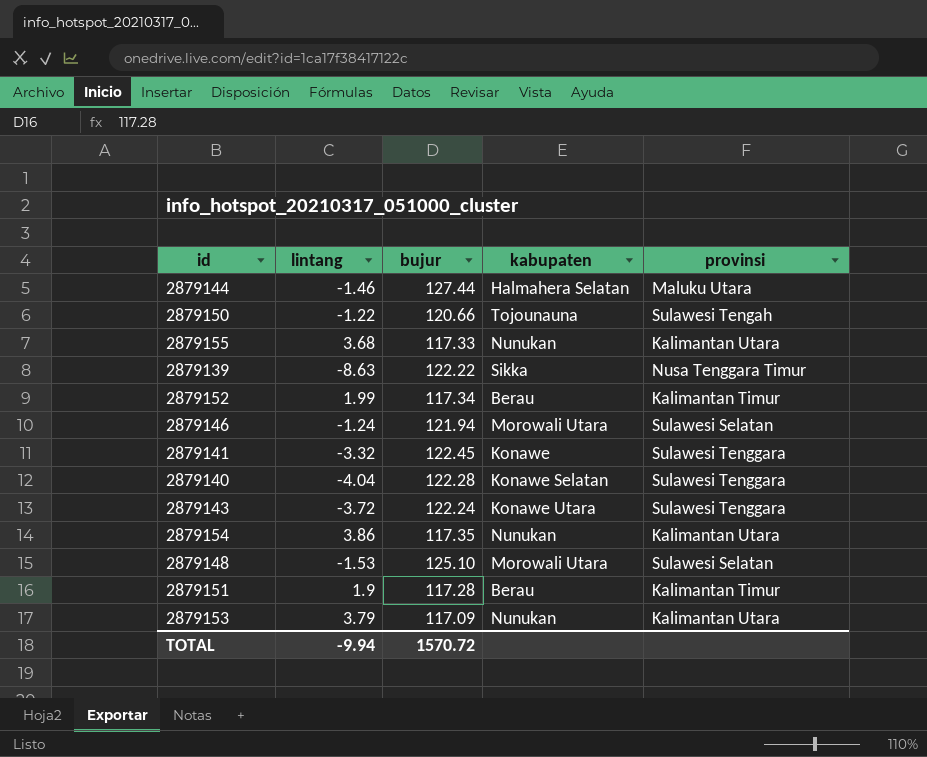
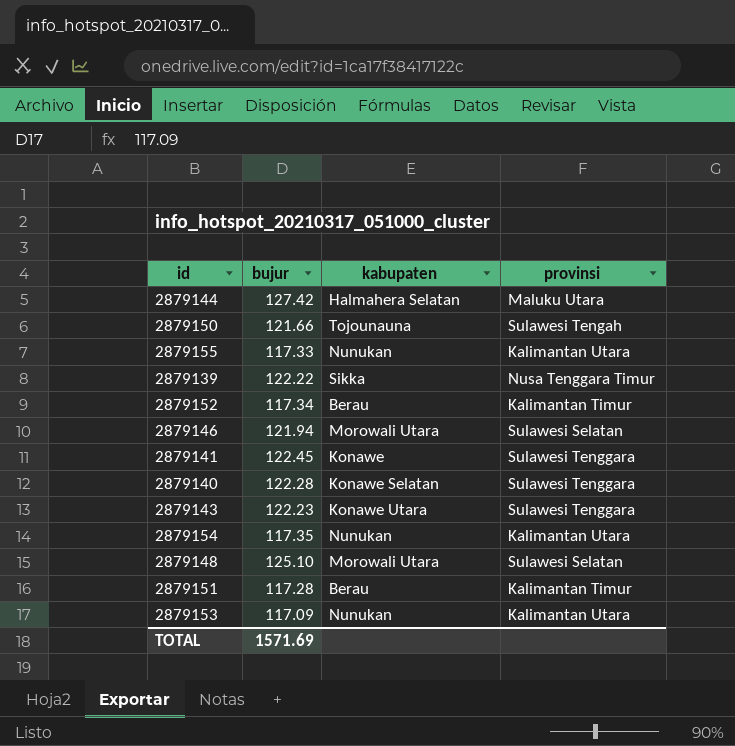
column lintang | position: 2 -> none
2879144 | bujur: 127.44 -> 127.42
2879150 | bujur: 120.66 -> 121.66
2879143 | bujur: 122.24 -> 122.23
TOTAL | bujur: 1570.72 -> 1571.69

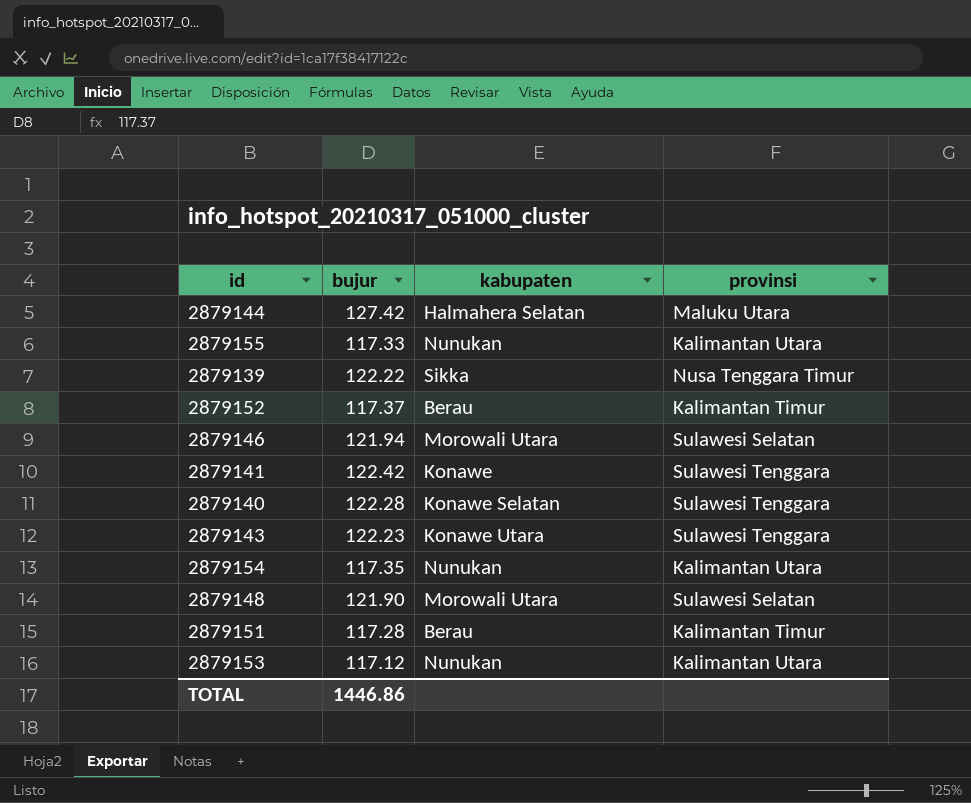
row 2879150: 121.66 | Tojounauna | Sulawesi Tengah -> none
2879152 | bujur: 117.34 -> 117.37
2879141 | bujur: 122.45 -> 122.42
2879148 | bujur: 125.10 -> 121.90
2879153 | bujur: 117.09 -> 117.12
TOTAL | bujur: 1571.69 -> 1446.86

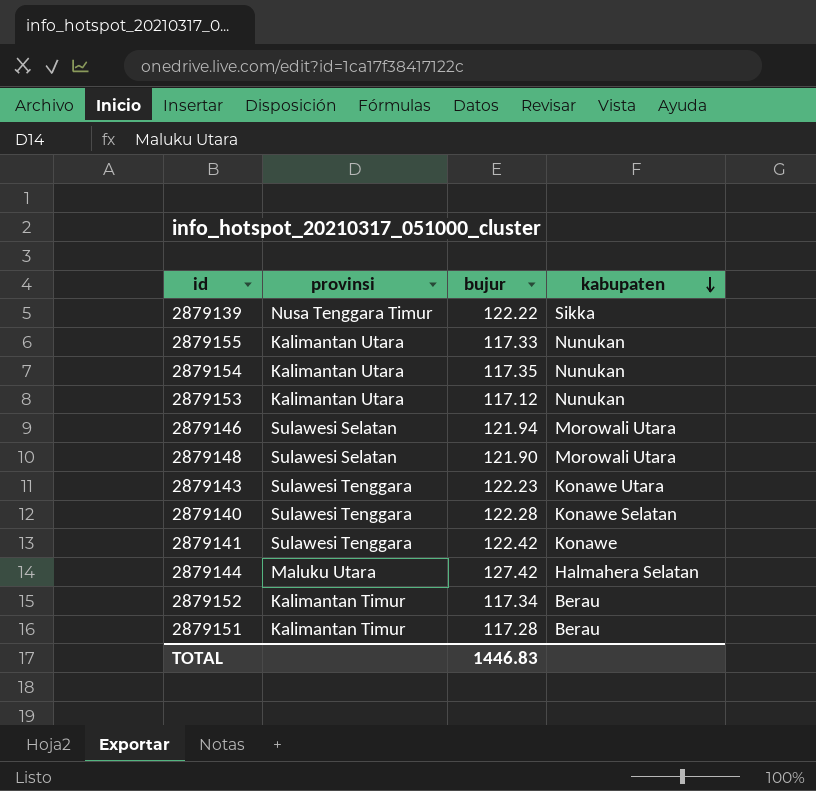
row order: none -> kabupaten descending
column provinsi | position: 4 -> 2
2879152 | bujur: 117.37 -> 117.34
TOTAL | bujur: 1446.86 -> 1446.83

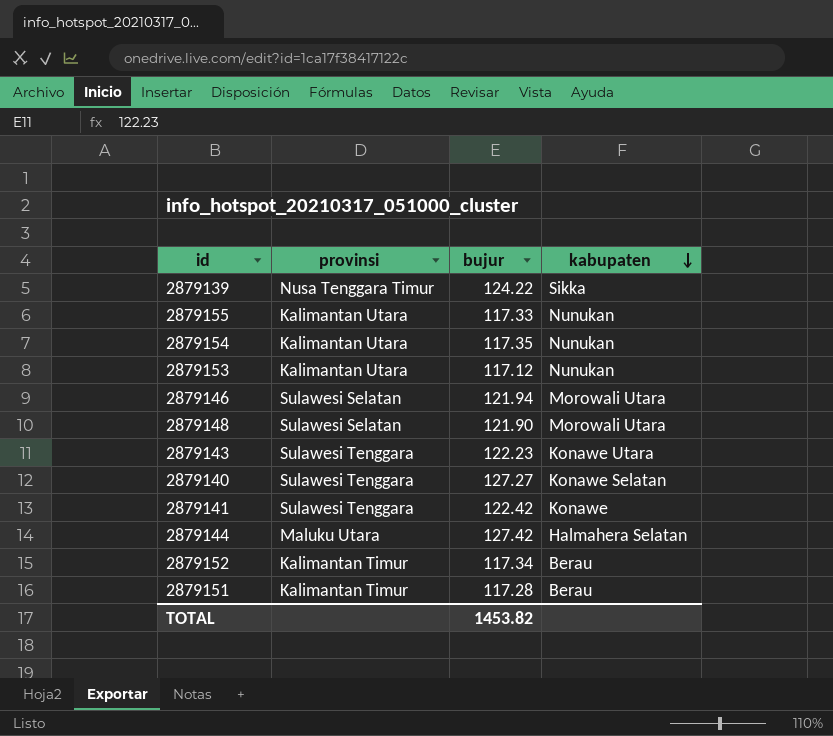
2879139 | bujur: 122.22 -> 124.22
2879140 | bujur: 122.28 -> 127.27
TOTAL | bujur: 1446.83 -> 1453.82

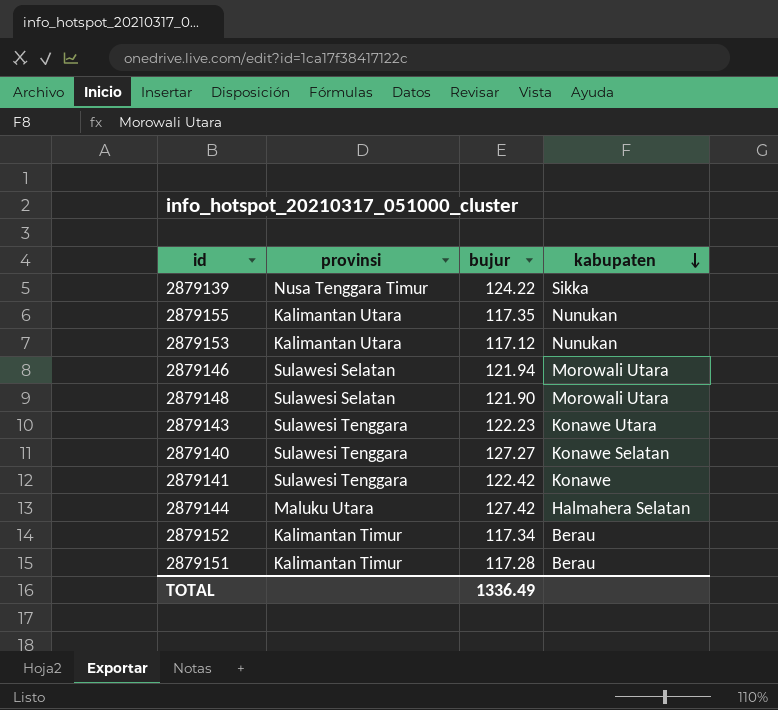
row 2879154: Kalimantan Utara | 117.35 | Nunukan -> none
2879155 | bujur: 117.33 -> 117.35
TOTAL | bujur: 1453.82 -> 1336.49

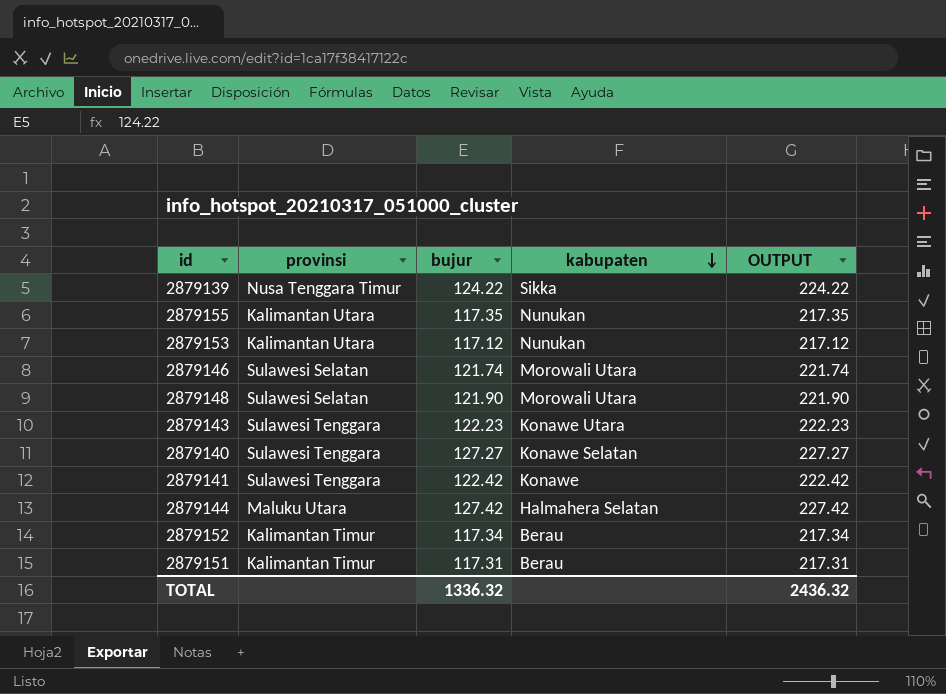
column OUTPUT | formula: none -> [bujur] + 100
2879146 | bujur: 121.94 -> 121.74
2879151 | bujur: 117.28 -> 117.31
TOTAL | bujur: 1336.49 -> 1336.32

